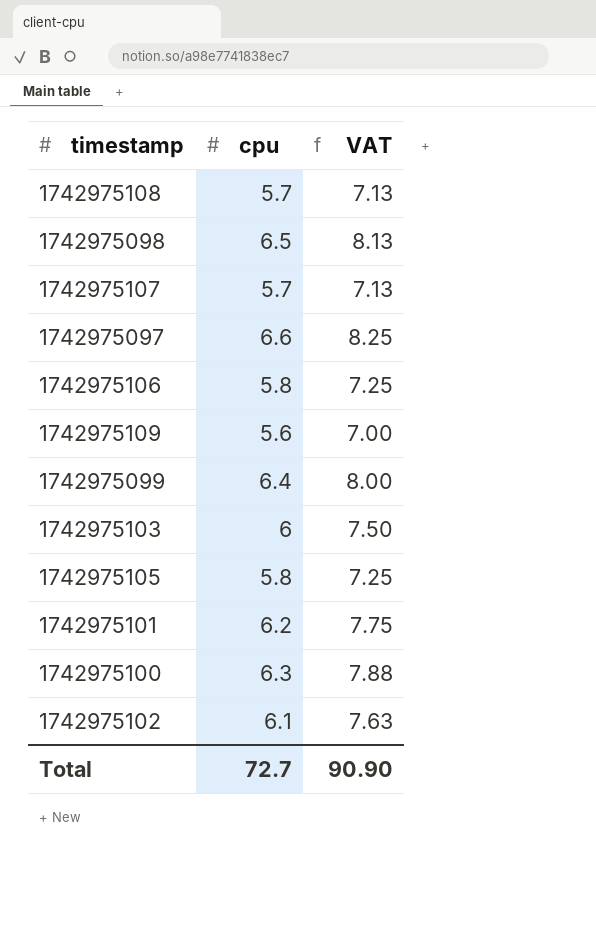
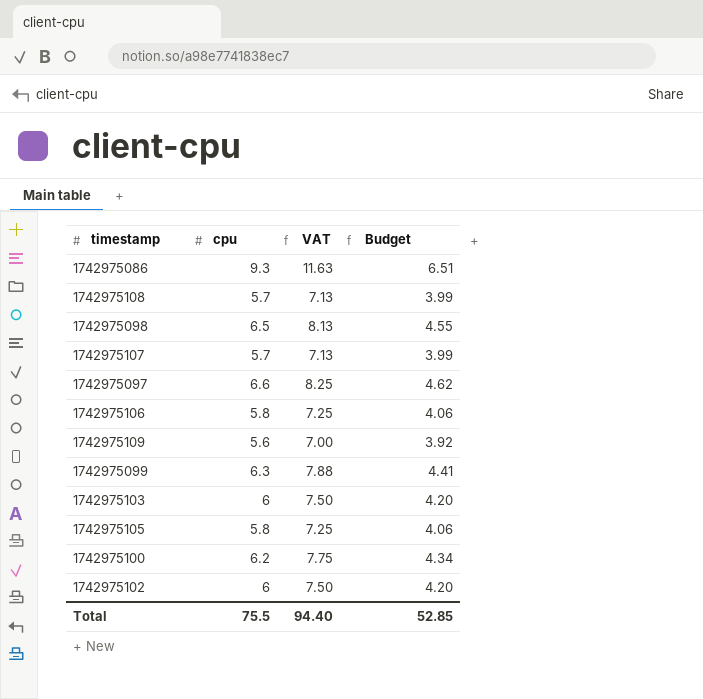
column Budget | formula: none -> [cpu] * 0.7
row 1742975101: 6.2 | 7.75 -> none
row 1742975086: none -> 9.3 | 11.63 | 6.51
1742975099 | cpu: 6.4 -> 6.3
1742975099 | VAT: 8.00 -> 7.88
1742975100 | cpu: 6.3 -> 6.2
1742975100 | VAT: 7.88 -> 7.75
1742975102 | cpu: 6.1 -> 6
1742975102 | VAT: 7.63 -> 7.50
Total | cpu: 72.7 -> 75.5
Total | VAT: 90.90 -> 94.40

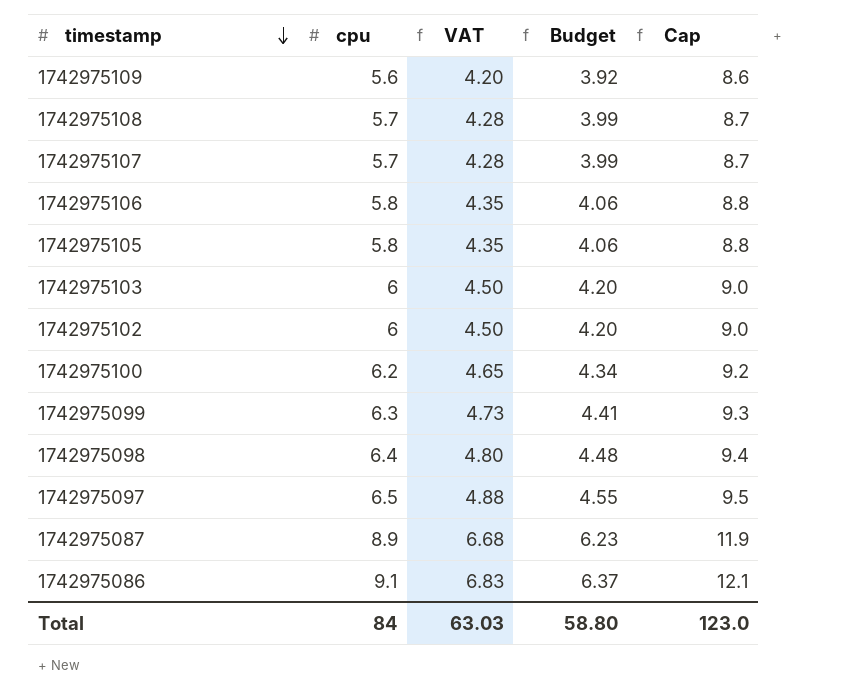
row order: none -> timestamp descending
column VAT | formula: [cpu] * 1.25 -> [cpu] * 0.75
column Cap | formula: none -> [cpu] + 3
1742975098 | cpu: 6.5 -> 6.4
1742975098 | Budget: 4.55 -> 4.48
1742975097 | cpu: 6.6 -> 6.5
1742975097 | Budget: 4.62 -> 4.55
row 1742975087: none -> 8.9 | 6.68 | 6.23 | 11.9
1742975086 | cpu: 9.3 -> 9.1
1742975086 | Budget: 6.51 -> 6.37
Total | cpu: 75.5 -> 84
Total | VAT: 94.40 -> 63.03
Total | Budget: 52.85 -> 58.80

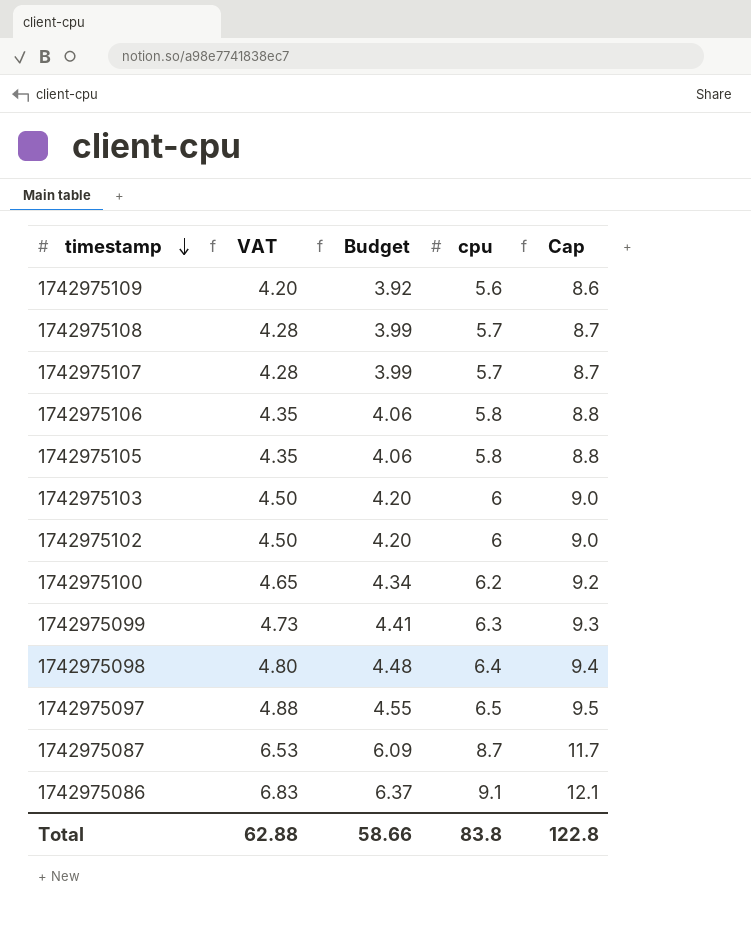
column cpu | position: 2 -> 4
1742975087 | VAT: 6.68 -> 6.53
1742975087 | Budget: 6.23 -> 6.09
1742975087 | cpu: 8.9 -> 8.7
1742975087 | Cap: 11.9 -> 11.7
Total | VAT: 63.03 -> 62.88
Total | Budget: 58.80 -> 58.66
Total | cpu: 84 -> 83.8
Total | Cap: 123.0 -> 122.8

